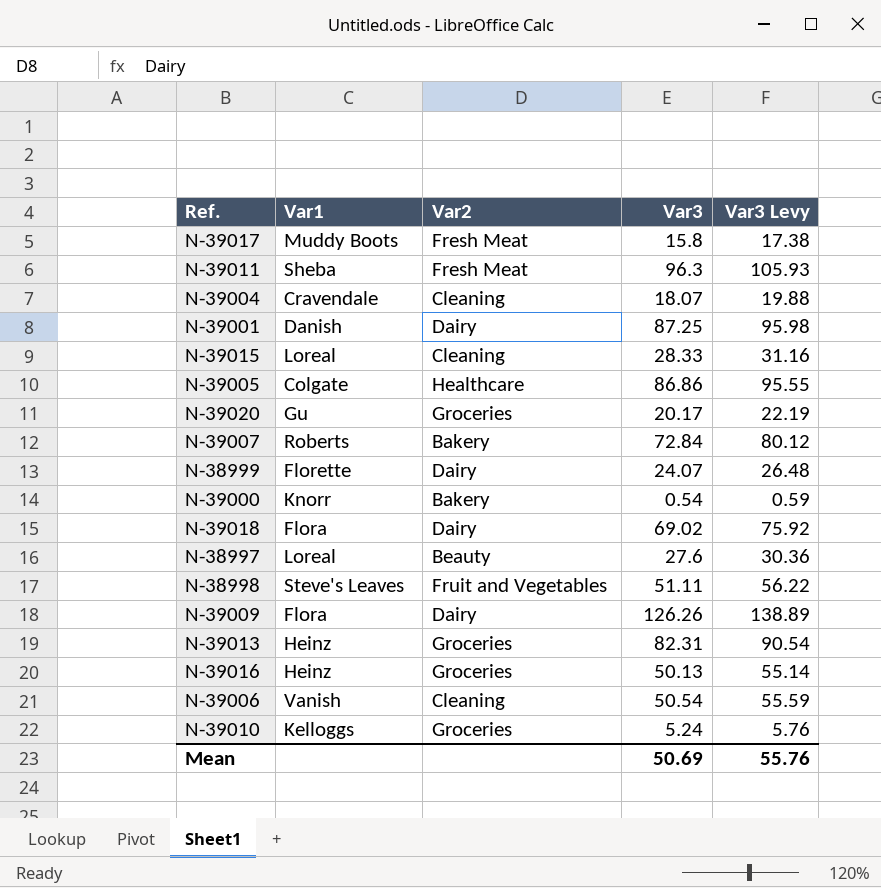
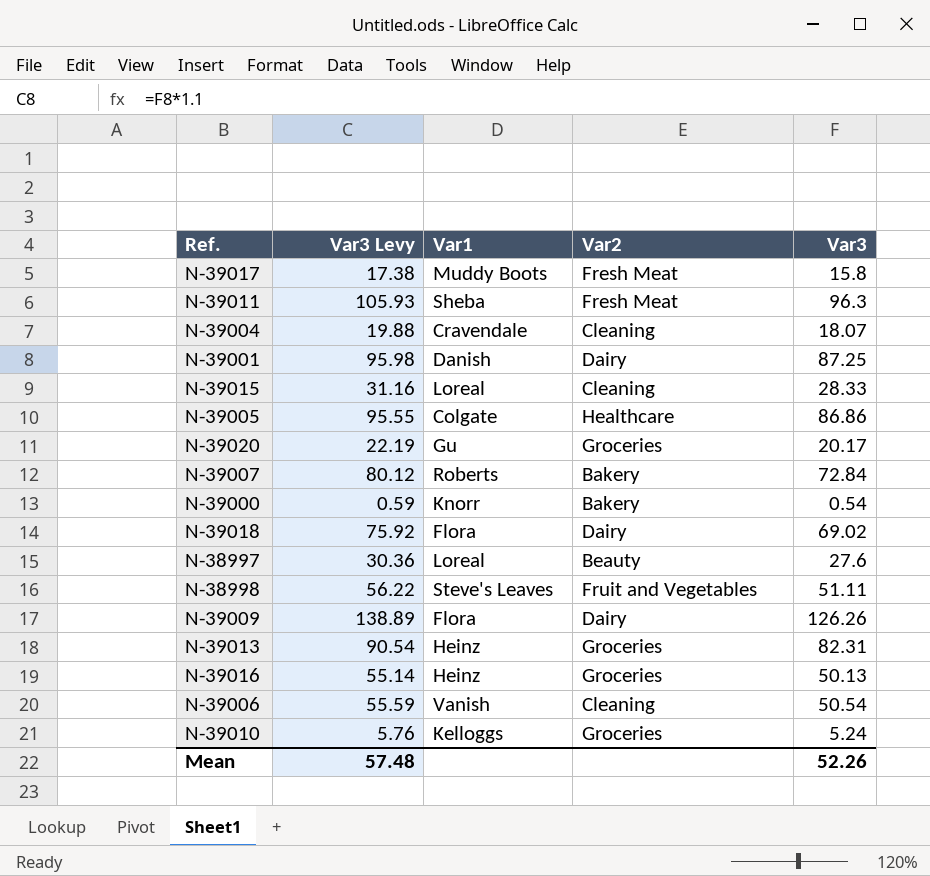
column Var3 Levy | position: 5 -> 2
row N-38999: Florette | Dairy | 24.07 | 26.48 -> none
Mean | Var3 Levy: 55.76 -> 57.48
Mean | Var3: 50.69 -> 52.26

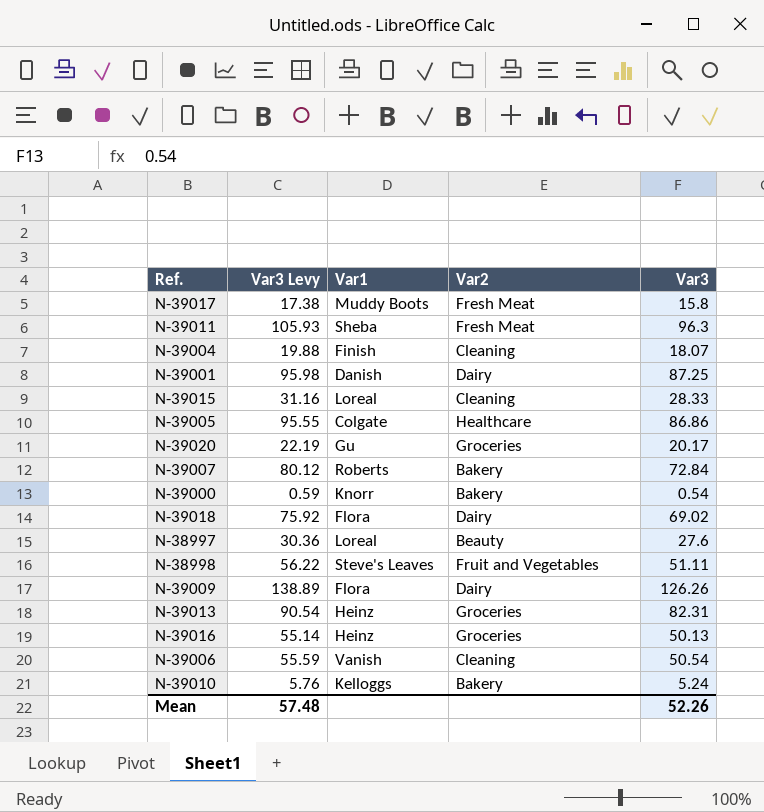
N-39004 | Var1: Cravendale -> Finish
N-39010 | Var2: Groceries -> Bakery

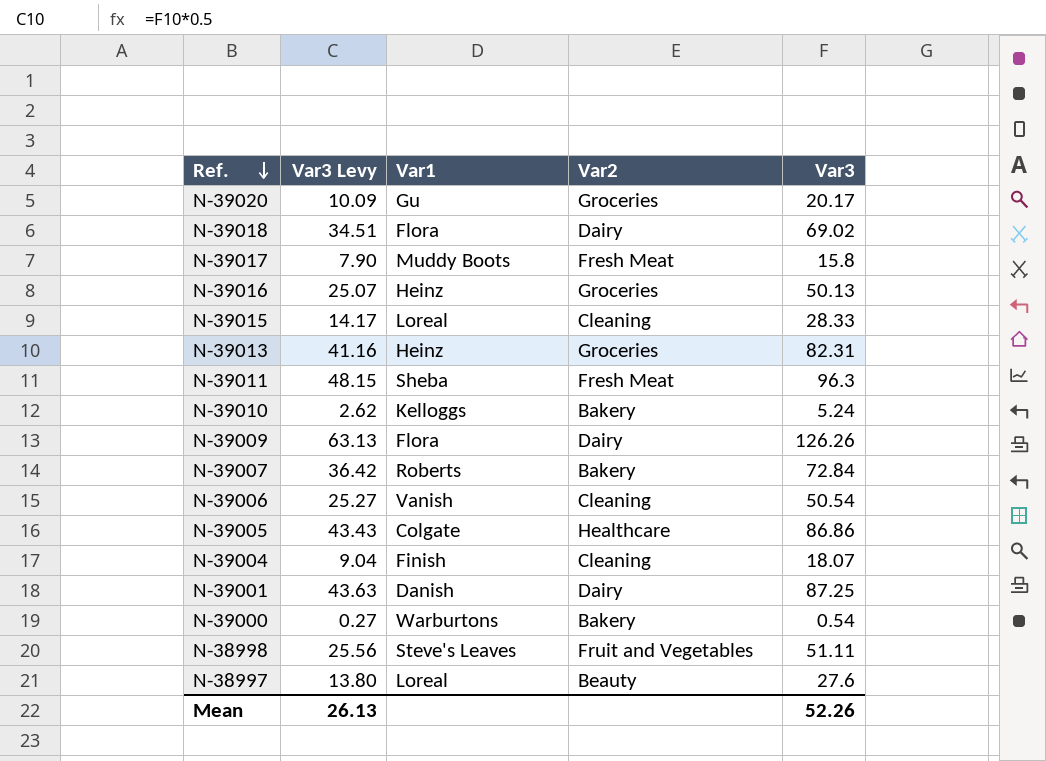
row order: none -> Ref. descending
column Var3 Levy | formula: [Var3] * 1.1 -> [Var3] * 0.5
N-39000 | Var1: Knorr -> Warburtons
Mean | Var3 Levy: 57.48 -> 26.13

